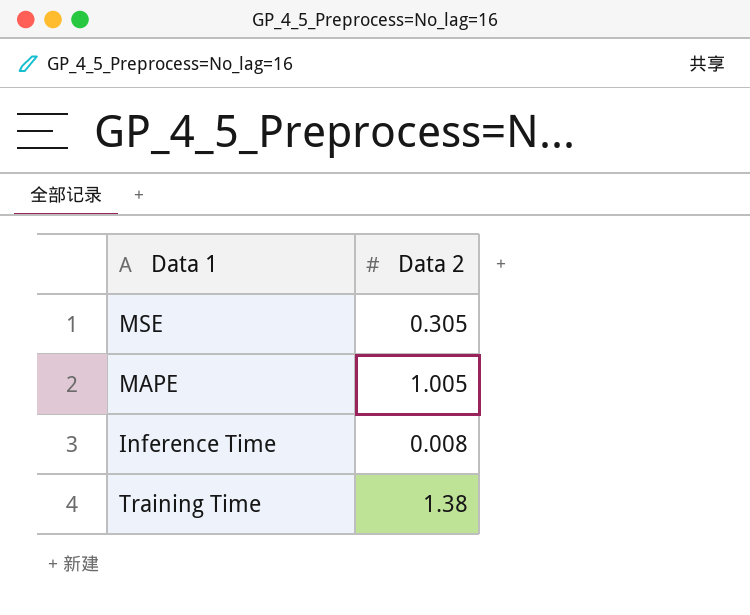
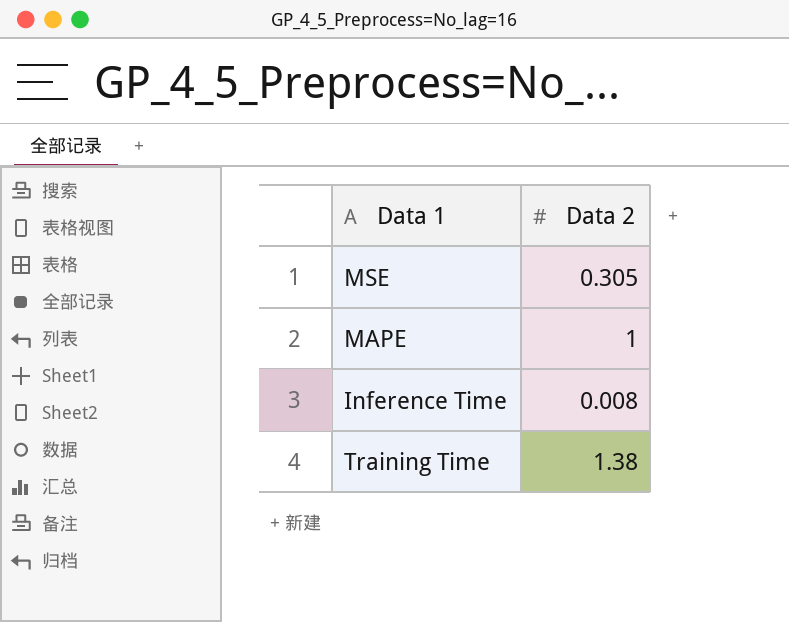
MAPE | Data 2: 1.005 -> 1

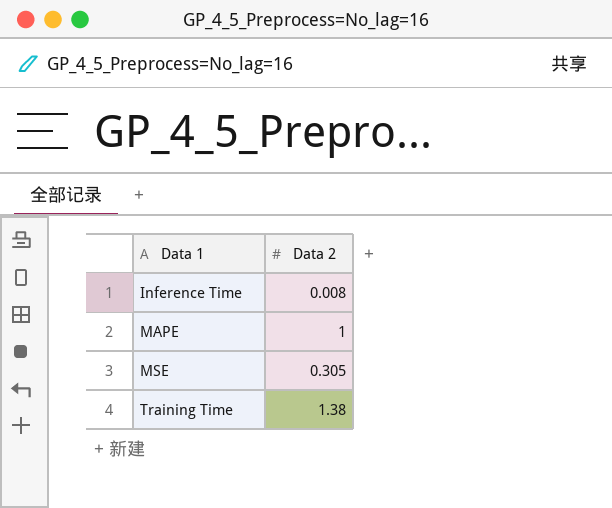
row order: none -> Data 1 ascending

